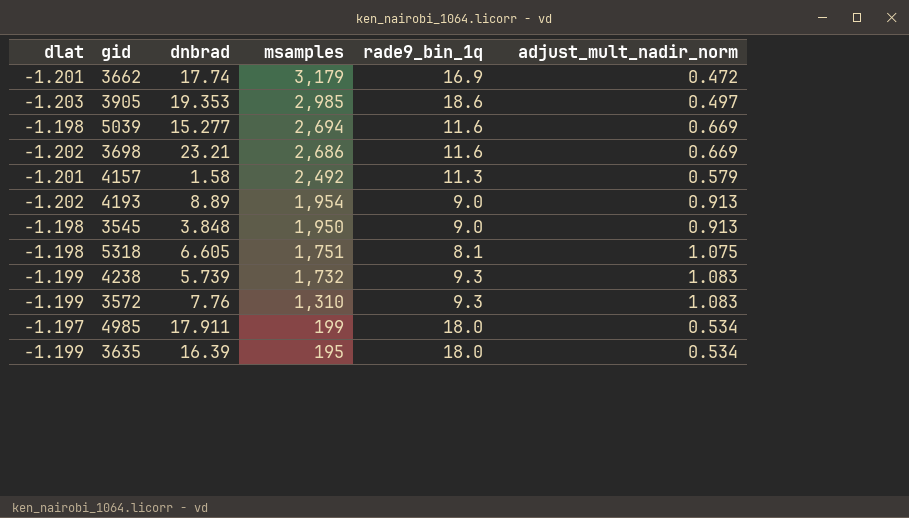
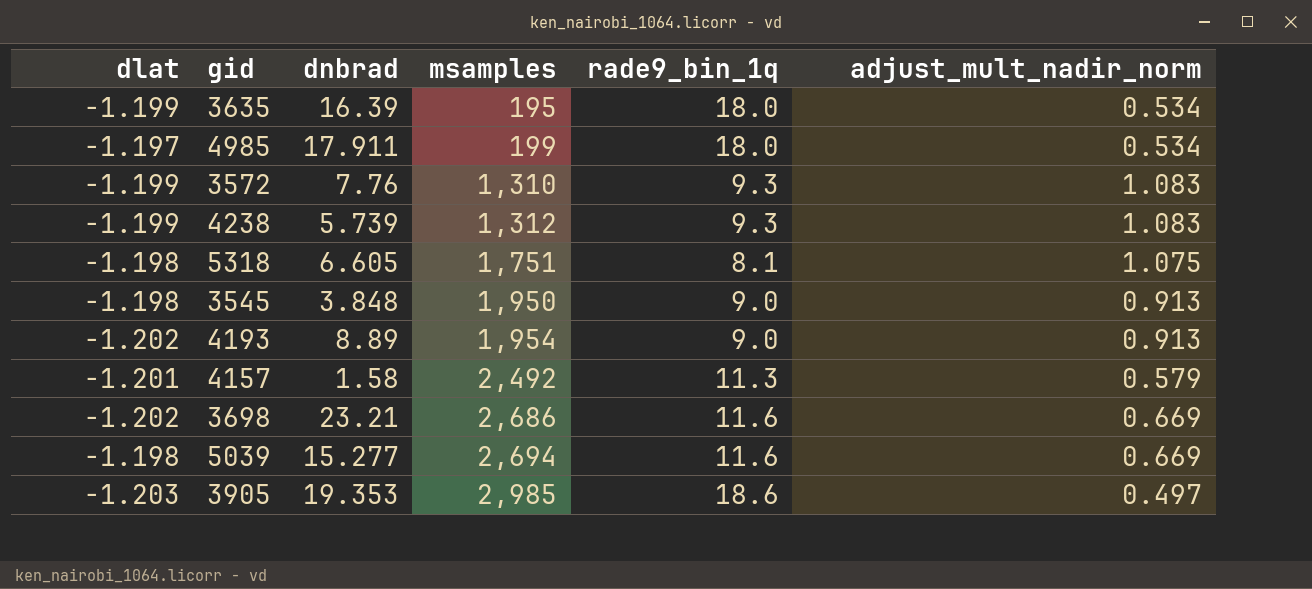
row order: msamples descending -> msamples ascending
row 3662: -1.201 | 17.74 | 3,179 | 16.9 | 0.472 -> none
4238 | msamples: 1,732 -> 1,312

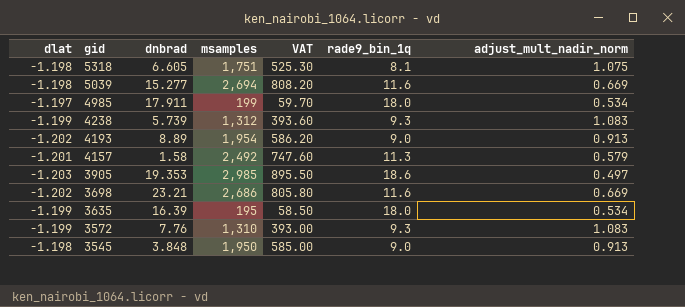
row order: msamples ascending -> gid descending
column VAT | formula: none -> [msamples] * 0.3

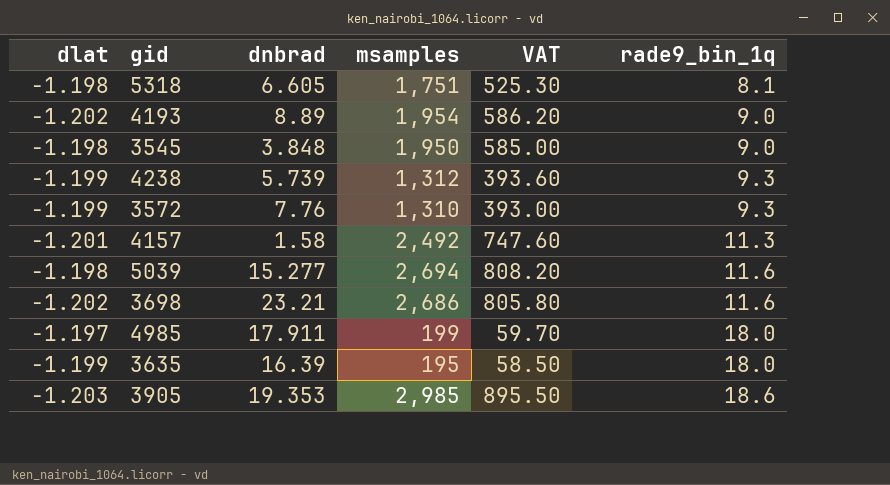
row order: gid descending -> rade9_bin_1q ascending
column adjust_mult_nadir_norm | position: 7 -> none

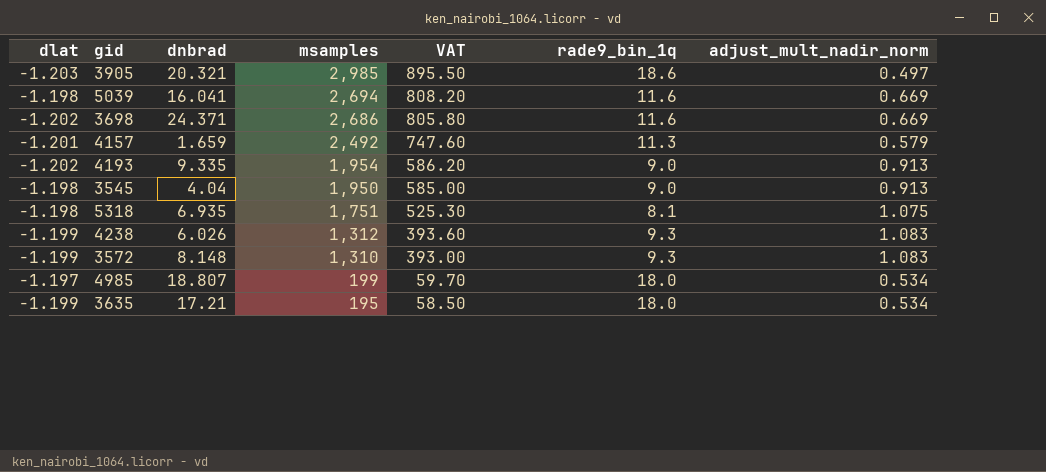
row order: rade9_bin_1q ascending -> msamples descending
column adjust_mult_nadir_norm | position: none -> 7
3905 | dnbrad: 19.353 -> 20.321
5039 | dnbrad: 15.277 -> 16.041
3698 | dnbrad: 23.21 -> 24.371
4157 | dnbrad: 1.58 -> 1.659
4193 | dnbrad: 8.89 -> 9.335
3545 | dnbrad: 3.848 -> 4.04
5318 | dnbrad: 6.605 -> 6.935
4238 | dnbrad: 5.739 -> 6.026
3572 | dnbrad: 7.76 -> 8.148
4985 | dnbrad: 17.911 -> 18.807
3635 | dnbrad: 16.39 -> 17.21

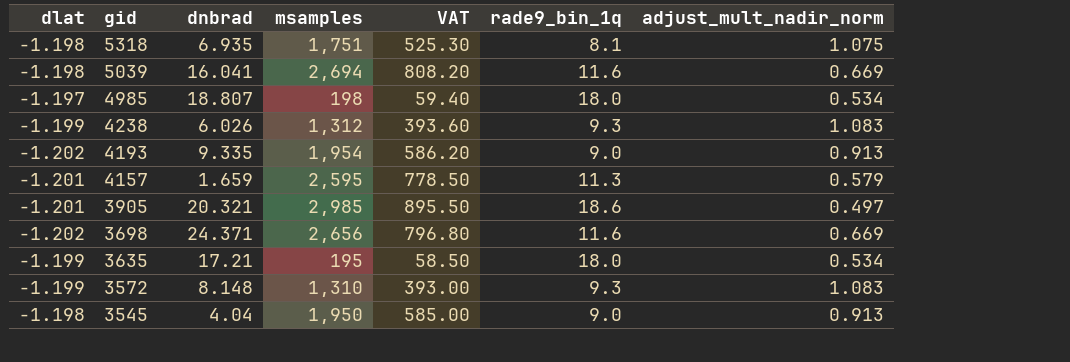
row order: msamples descending -> gid descending
4985 | msamples: 199 -> 198
4985 | VAT: 59.70 -> 59.40
4157 | msamples: 2,492 -> 2,595
4157 | VAT: 747.60 -> 778.50
3905 | dlat: -1.203 -> -1.201
3698 | msamples: 2,686 -> 2,656
3698 | VAT: 805.80 -> 796.80

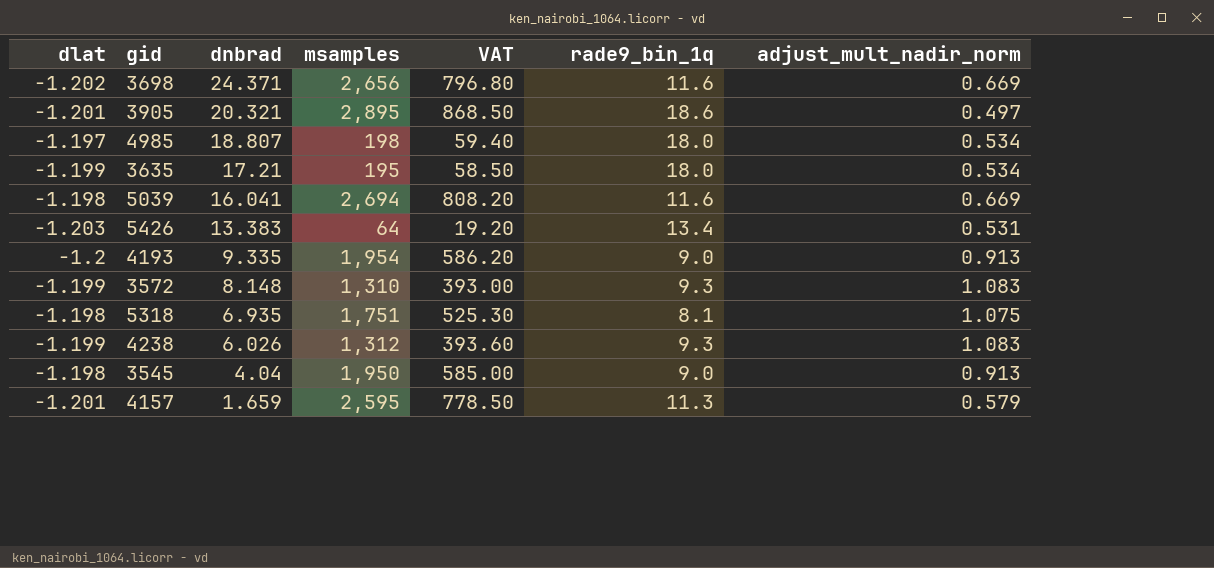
row order: gid descending -> dnbrad descending
3905 | msamples: 2,985 -> 2,895
3905 | VAT: 895.50 -> 868.50
row 5426: none -> -1.203 | 13.383 | 64 | 19.20 | 13.4 | 0.531
4193 | dlat: -1.202 -> -1.2

